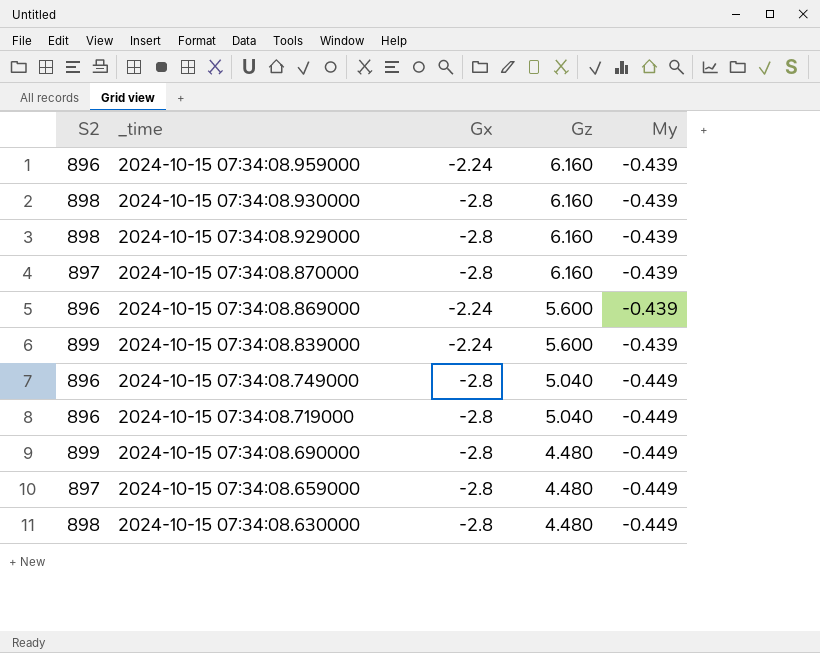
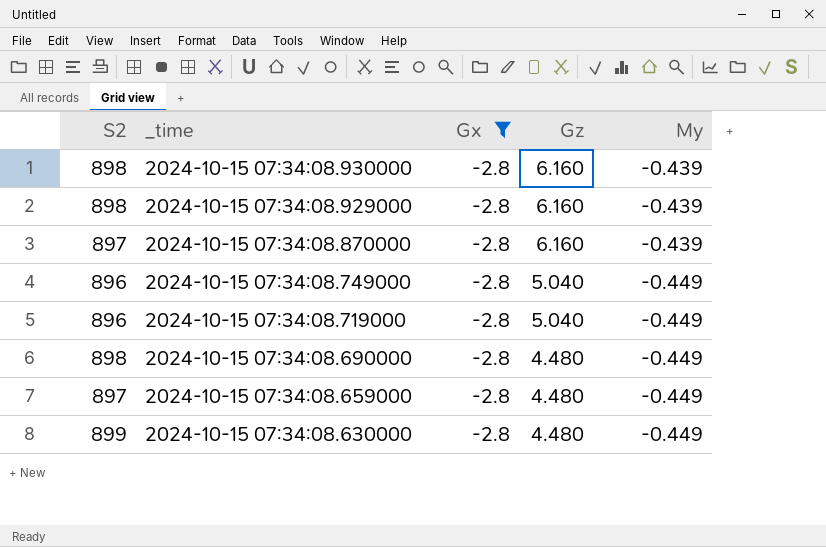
filter: none -> Gx = -2.8
2024-10-15 07:34:08.690000 | S2: 899 -> 898
2024-10-15 07:34:08.630000 | S2: 898 -> 899

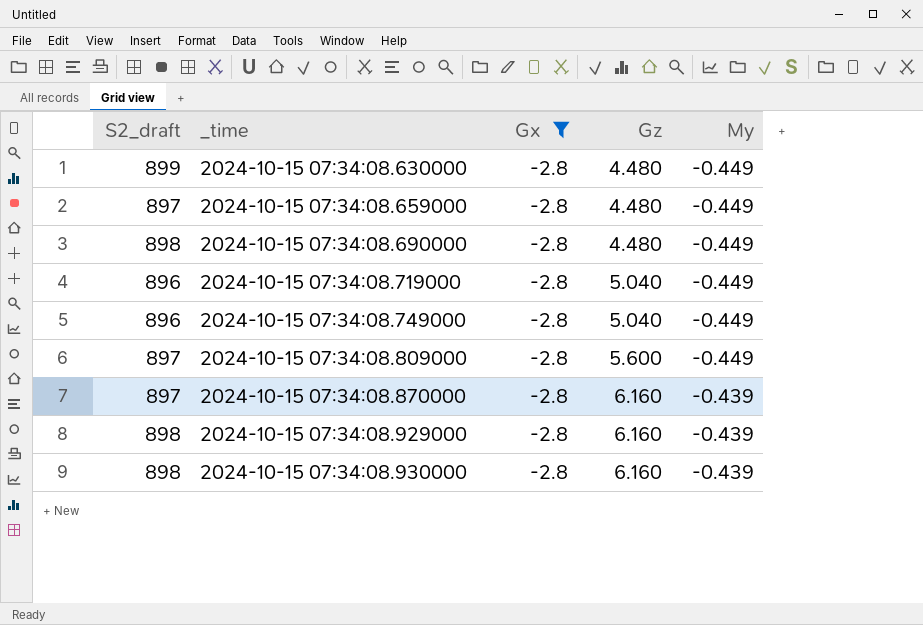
row order: _time descending -> _time ascending
column name: S2 -> S2_draft
row 2024-10-15 07:34:08.809000: none -> 897 | -2.8 | 5.600 | -0.449

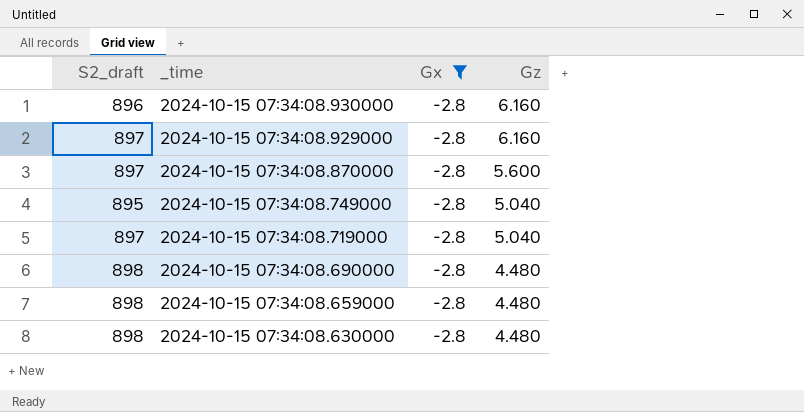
row order: _time ascending -> _time descending
column My | position: 5 -> none
row 2024-10-15 07:34:08.809000: 897 | -2.8 | 5.600 | -0.449 -> none
2024-10-15 07:34:08.930000 | S2_draft: 898 -> 896
2024-10-15 07:34:08.929000 | S2_draft: 898 -> 897
2024-10-15 07:34:08.870000 | Gz: 6.160 -> 5.600
2024-10-15 07:34:08.749000 | S2_draft: 896 -> 895
2024-10-15 07:34:08.719000 | S2_draft: 896 -> 897
2024-10-15 07:34:08.659000 | S2_draft: 897 -> 898
2024-10-15 07:34:08.630000 | S2_draft: 899 -> 898

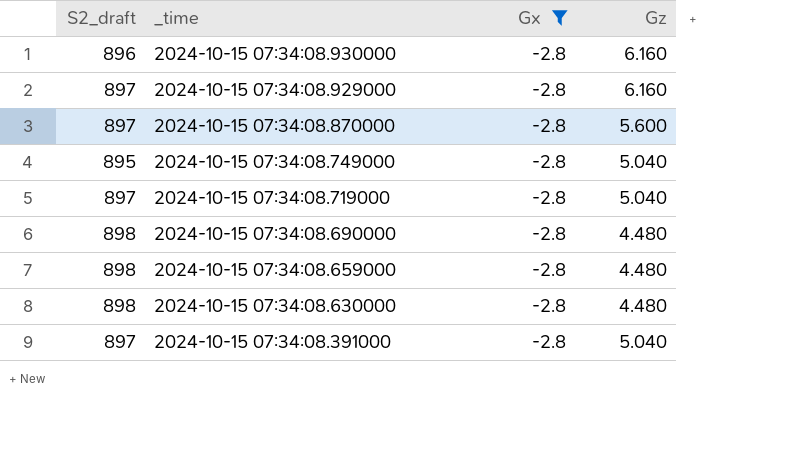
row 2024-10-15 07:34:08.391000: none -> 897 | -2.8 | 5.040

